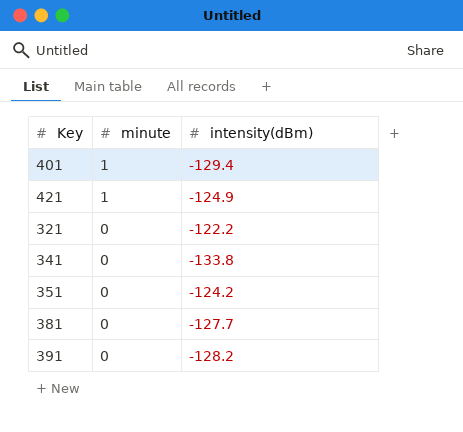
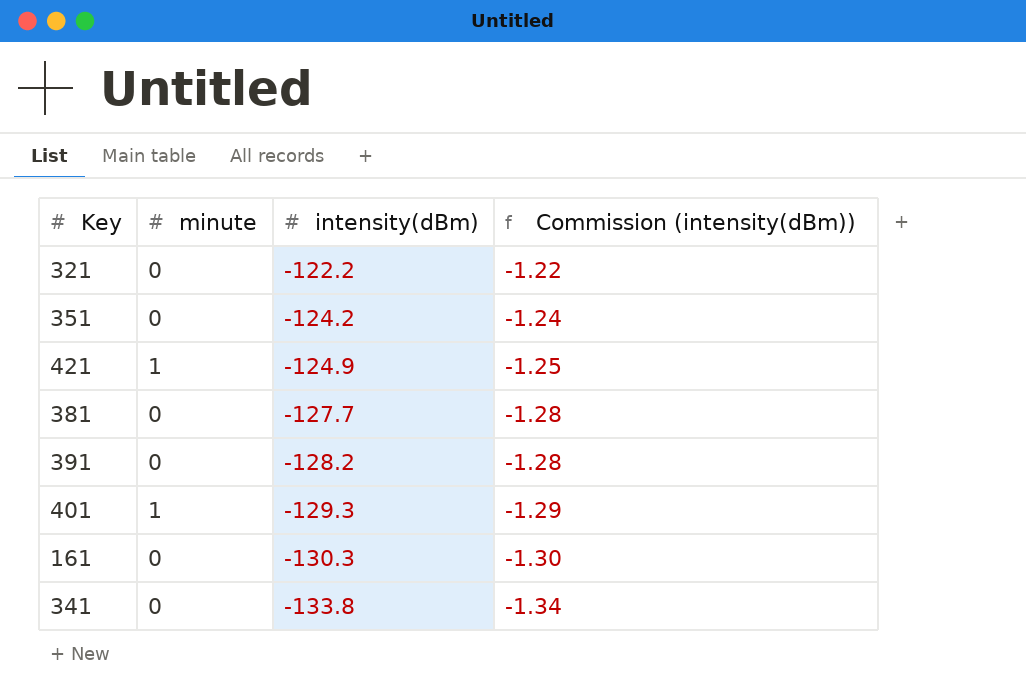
row order: minute descending -> intensity(dBm) descending
column Commission (intensity(dBm)) | formula: none -> [intensity(dBm)] * 0.01
401 | intensity(dBm): -129.4 -> -129.3
row 161: none -> 0 | -130.3 | -1.30

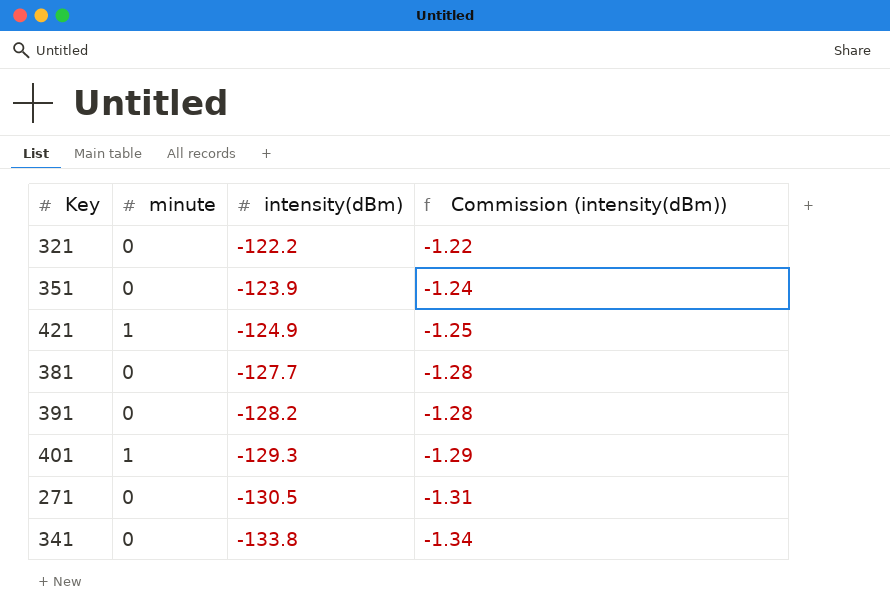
row 161: 0 | -130.3 | -1.30 -> none
351 | intensity(dBm): -124.2 -> -123.9
row 271: none -> 0 | -130.5 | -1.31

